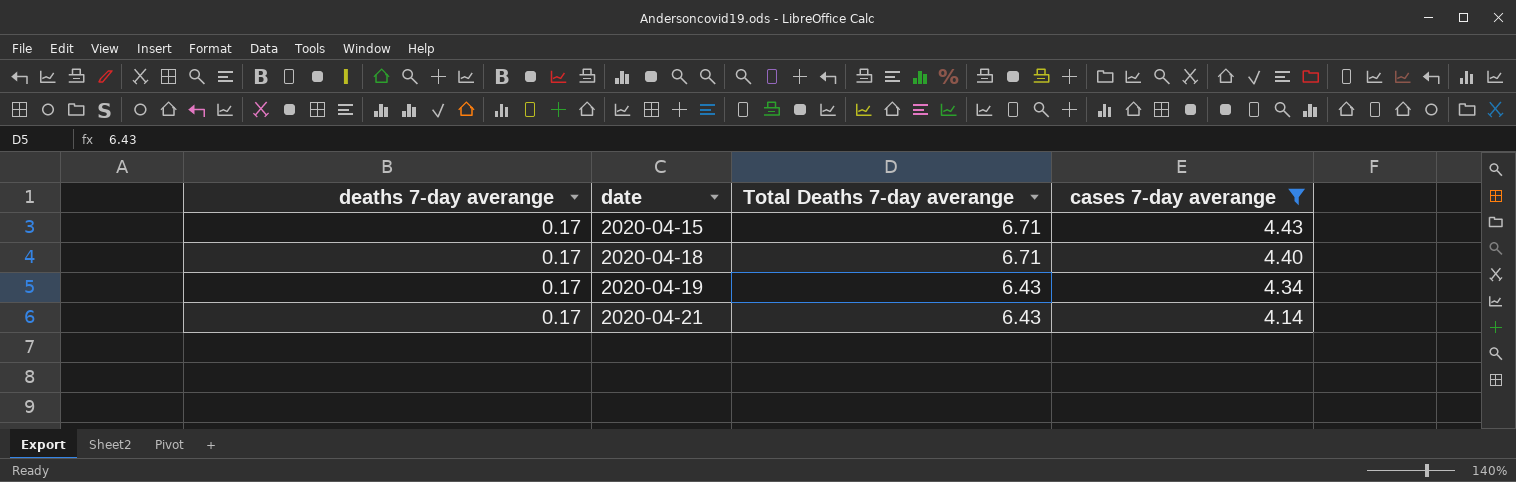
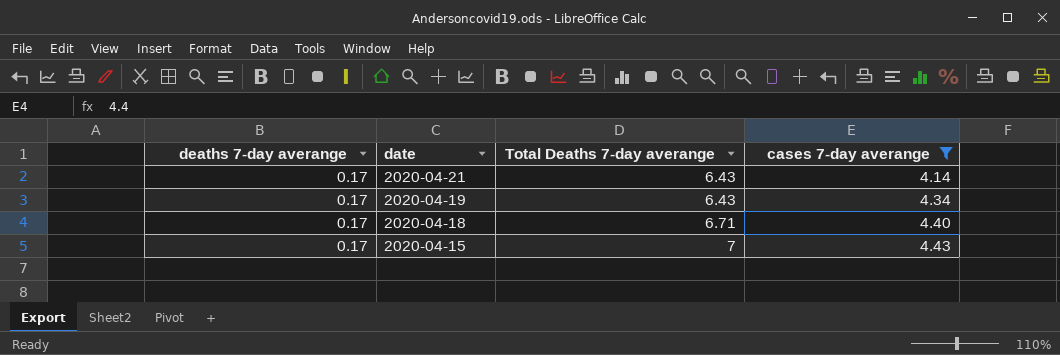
row order: date ascending -> date descending
2020-04-15 | Total Deaths 7-day averange: 6.71 -> 7

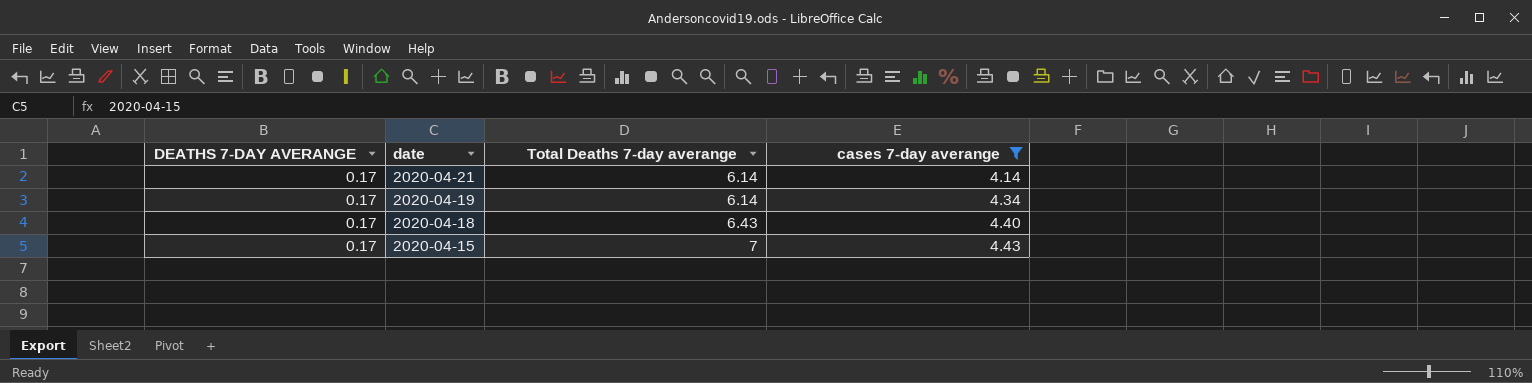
column name: deaths 7-day averange -> DEATHS 7-DAY AVERANGE
2020-04-21 | Total Deaths 7-day averange: 6.43 -> 6.14
2020-04-19 | Total Deaths 7-day averange: 6.43 -> 6.14
2020-04-18 | Total Deaths 7-day averange: 6.71 -> 6.43

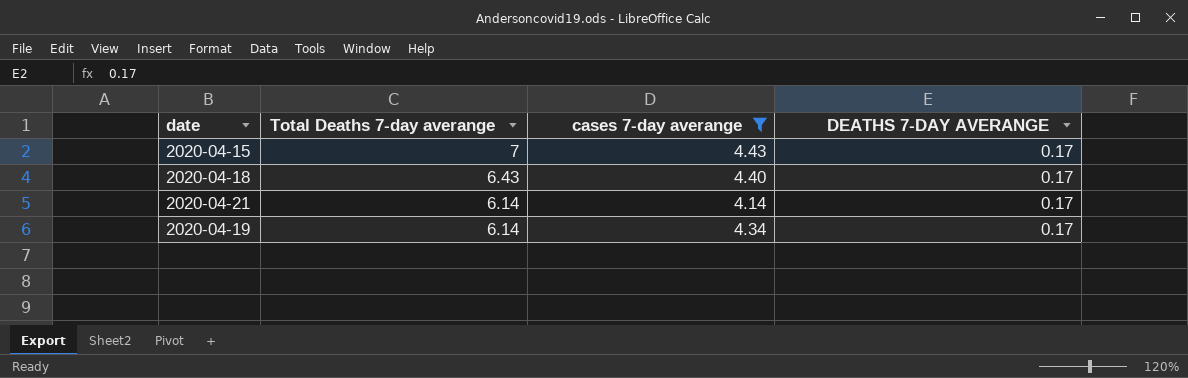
row order: date descending -> Total Deaths 7-day averange descending
column DEATHS 7-DAY AVERANGE | position: 1 -> 4

